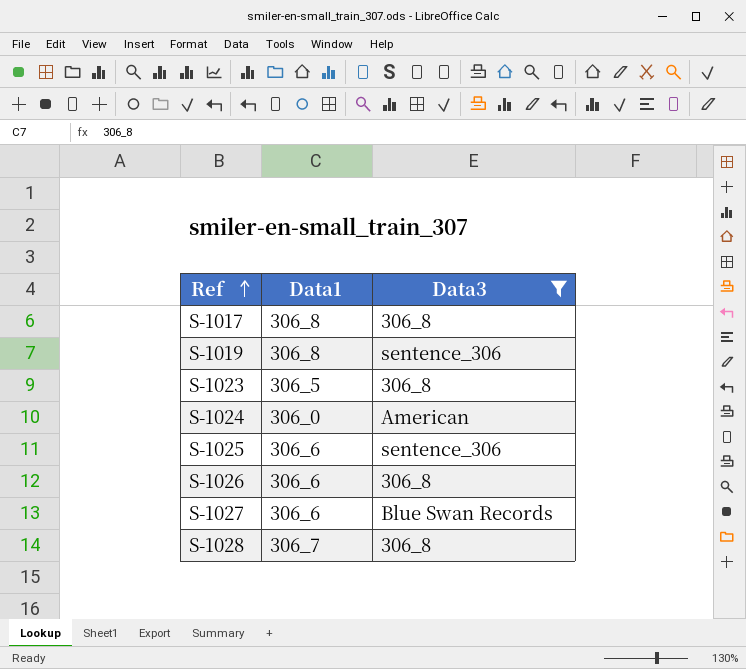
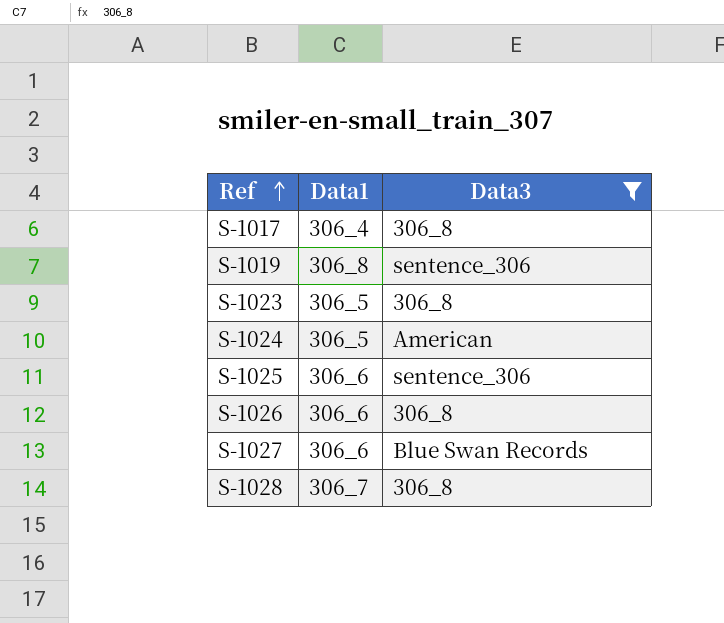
S-1017 | Data1: 306_8 -> 306_4
S-1024 | Data1: 306_0 -> 306_5

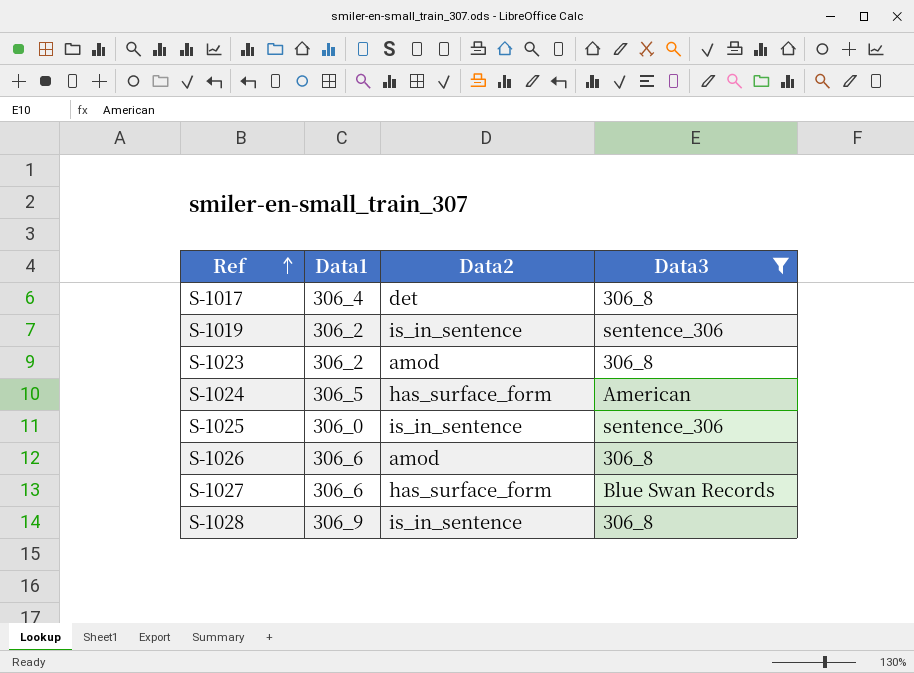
column Data2 | position: none -> 3
S-1019 | Data1: 306_8 -> 306_2
S-1023 | Data1: 306_5 -> 306_2
S-1025 | Data1: 306_6 -> 306_0
S-1028 | Data1: 306_7 -> 306_9

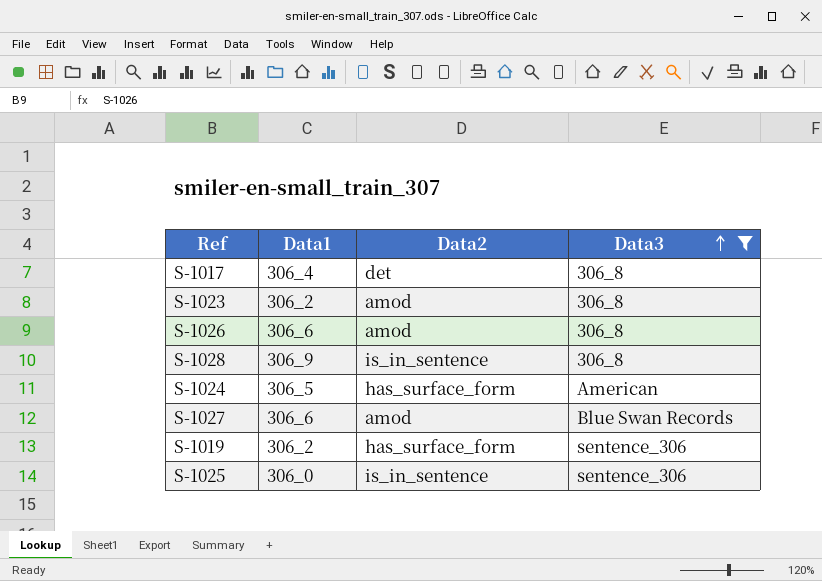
row order: Ref ascending -> Data3 ascending
S-1027 | Data2: has_surface_form -> amod
S-1019 | Data2: is_in_sentence -> has_surface_form

